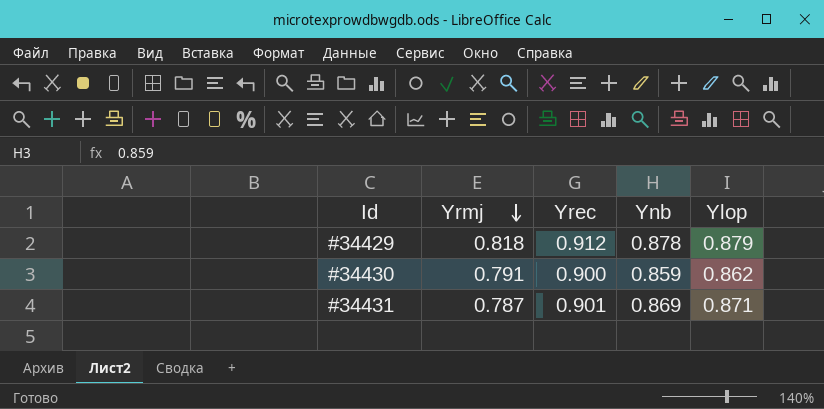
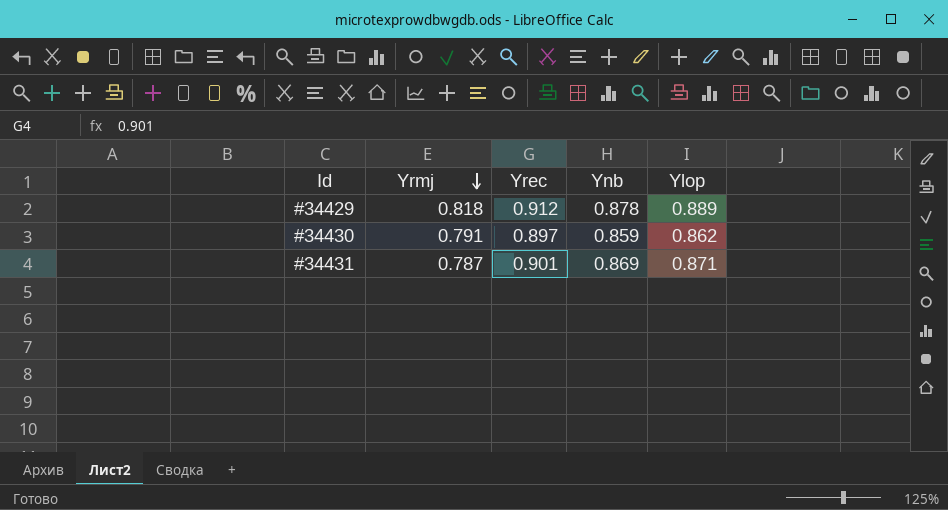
#34429 | Ylop: 0.879 -> 0.889
#34430 | Yrec: 0.900 -> 0.897

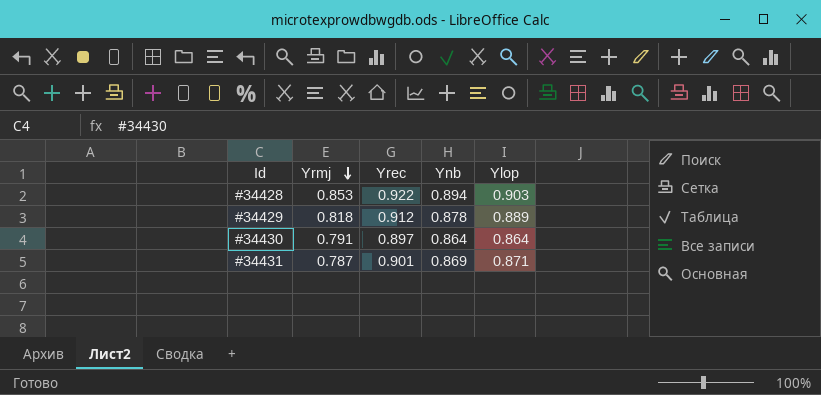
row #34428: none -> 0.853 | 0.922 | 0.894 | 0.903
#34430 | Ynb: 0.859 -> 0.864
#34430 | Ylop: 0.862 -> 0.864

